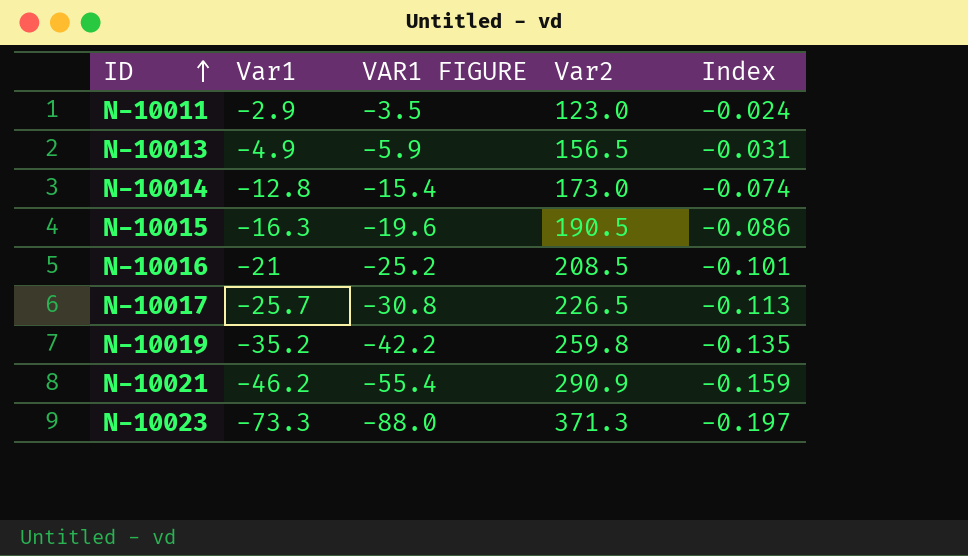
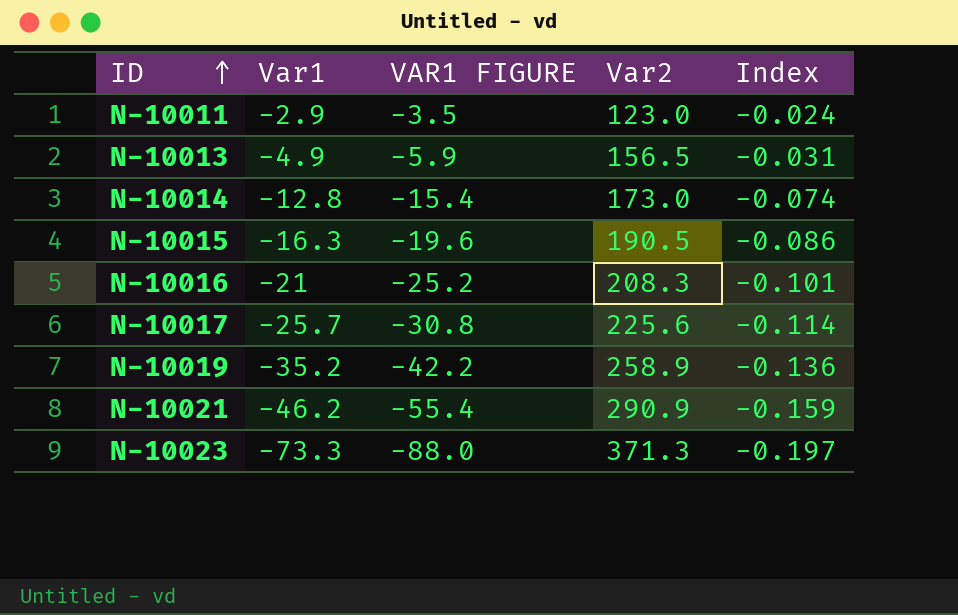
N-10016 | Var2: 208.5 -> 208.3
N-10017 | Var2: 226.5 -> 225.6
N-10017 | Index: -0.113 -> -0.114
N-10019 | Var2: 259.8 -> 258.9
N-10019 | Index: -0.135 -> -0.136

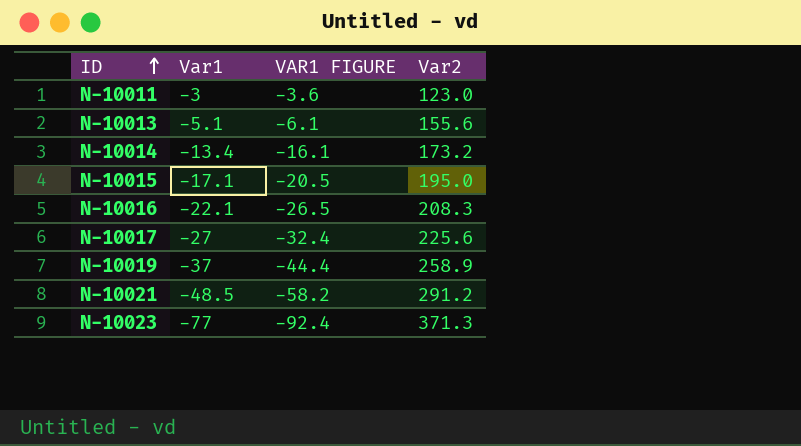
column Index | formula: [Var1] / [Var2] -> none
N-10011 | Var1: -2.9 -> -3
N-10011 | VAR1 FIGURE: -3.5 -> -3.6
N-10013 | Var1: -4.9 -> -5.1
N-10013 | VAR1 FIGURE: -5.9 -> -6.1
N-10013 | Var2: 156.5 -> 155.6
N-10014 | Var1: -12.8 -> -13.4
N-10014 | VAR1 FIGURE: -15.4 -> -16.1
N-10014 | Var2: 173.0 -> 173.2
N-10015 | Var1: -16.3 -> -17.1
N-10015 | VAR1 FIGURE: -19.6 -> -20.5
N-10015 | Var2: 190.5 -> 195.0
N-10016 | Var1: -21 -> -22.1
N-10016 | VAR1 FIGURE: -25.2 -> -26.5
N-10017 | Var1: -25.7 -> -27
N-10017 | VAR1 FIGURE: -30.8 -> -32.4
N-10019 | Var1: -35.2 -> -37
N-10019 | VAR1 FIGURE: -42.2 -> -44.4
N-10021 | Var1: -46.2 -> -48.5
N-10021 | VAR1 FIGURE: -55.4 -> -58.2
N-10021 | Var2: 290.9 -> 291.2
N-10023 | Var1: -73.3 -> -77
N-10023 | VAR1 FIGURE: -88.0 -> -92.4

